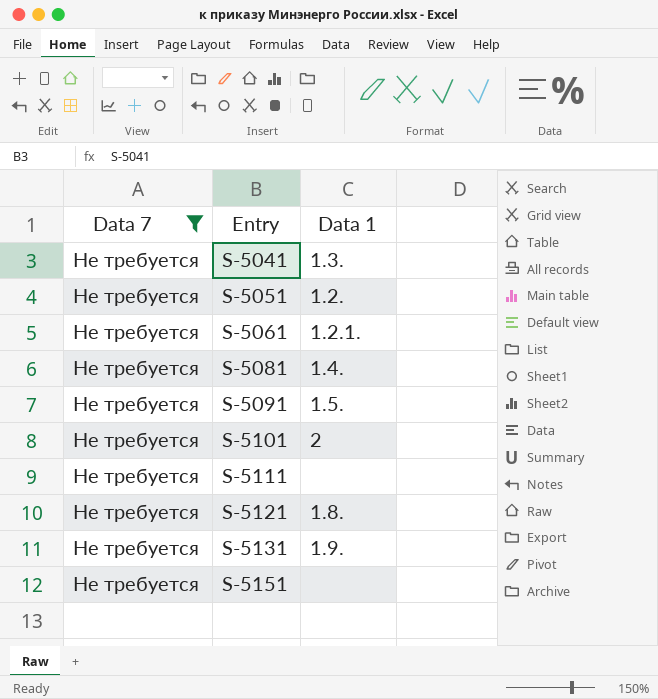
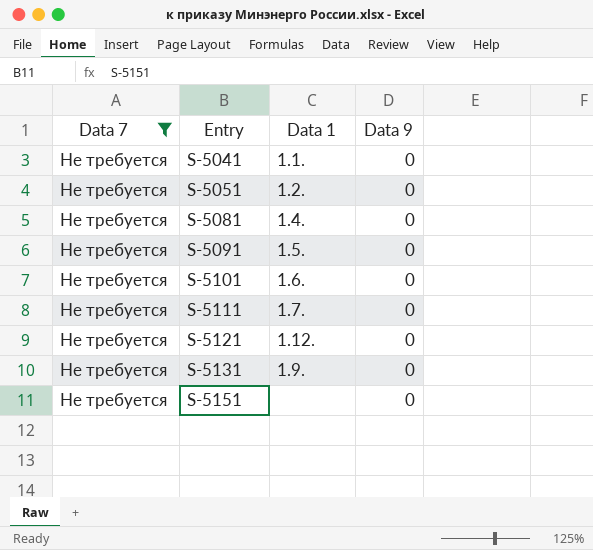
column Data 9 | position: none -> 4
row S-5061: Не требуется | 1.2.1. -> none
S-5041 | Data 1: 1.3. -> 1.1.
S-5101 | Data 1: 2 -> 1.6.
S-5111 | Data 1: none -> 1.7.
S-5121 | Data 1: 1.8. -> 1.12.

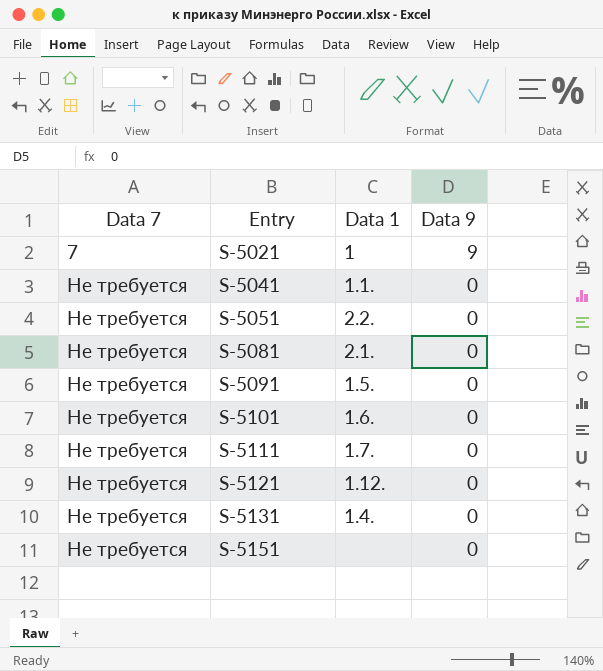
filter: Data 7 = Не требуется -> none
S-5051 | Data 1: 1.2. -> 2.2.
S-5081 | Data 1: 1.4. -> 2.1.
S-5131 | Data 1: 1.9. -> 1.4.

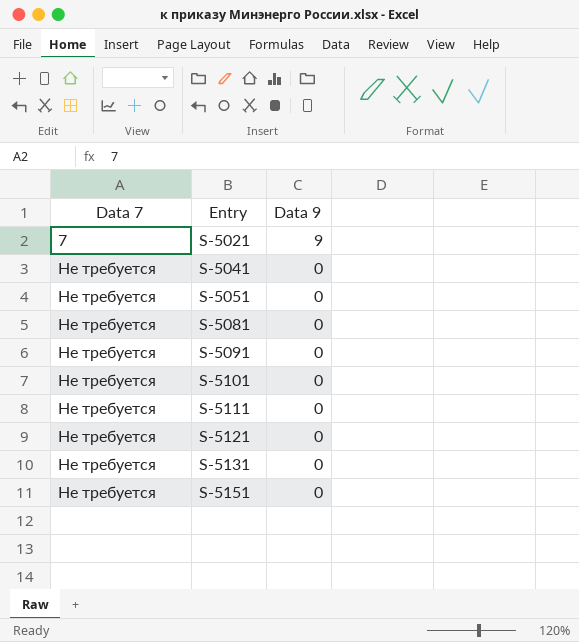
column Data 1 | position: 3 -> none

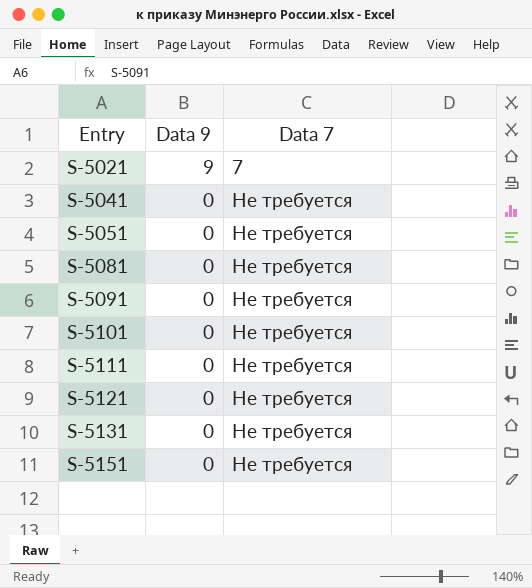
column Data 7 | position: 1 -> 3

